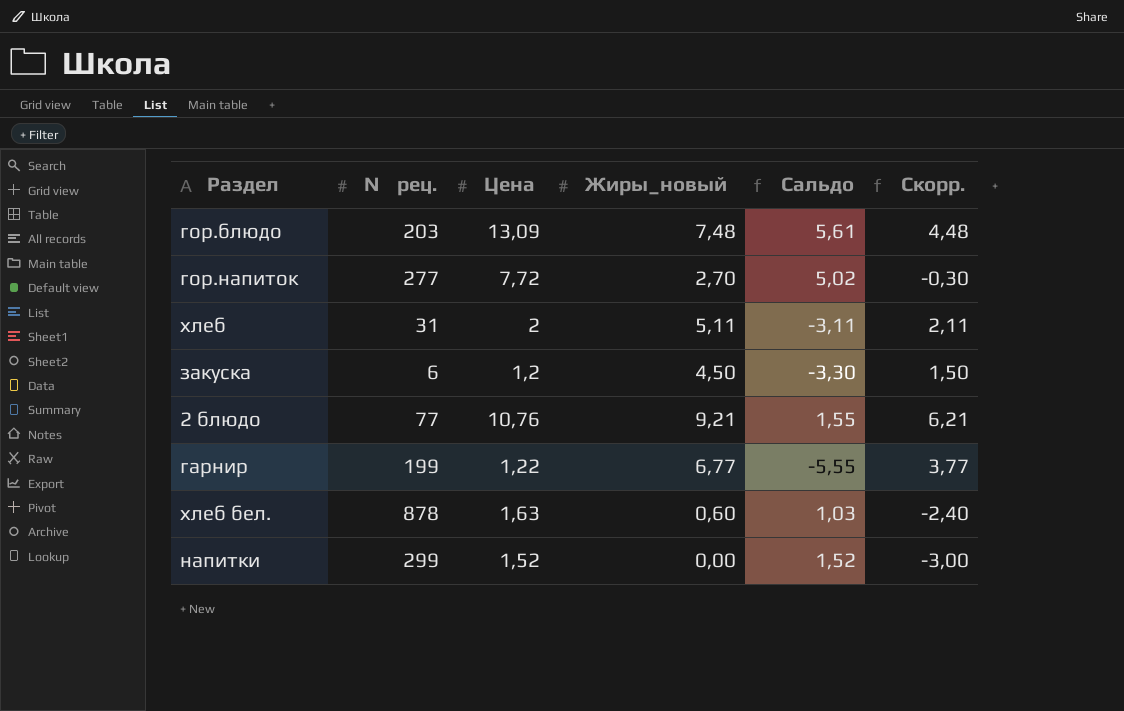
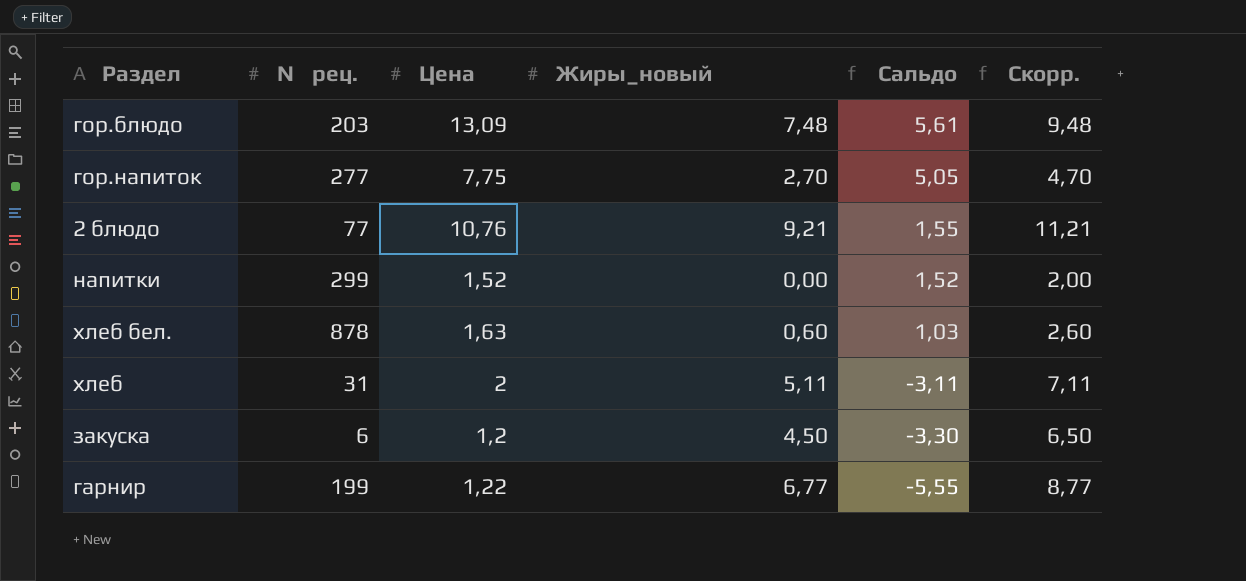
row order: none -> Сальдо descending
column Скорр. | formula: [Жиры_новый] - 3 -> [Жиры_новый] + 2
гор.напиток | Цена: 7,72 -> 7,75
гор.напиток | Сальдо: 5,02 -> 5,05

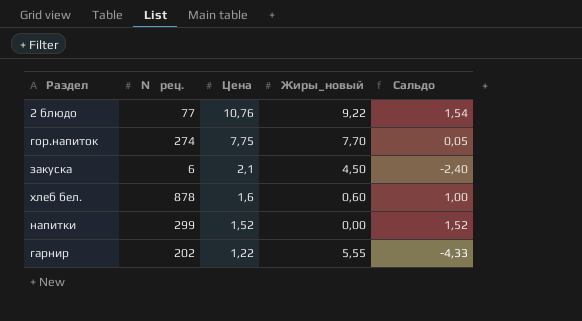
row order: Сальдо descending -> Цена descending
column Скорр. | formula: [Жиры_новый] + 2 -> none
row гор.блюдо: 203 | 13,09 | 7,48 | 5,61 | 9,48 -> none
row хлеб: 31 | 2 | 5,11 | -3,11 | 7,11 -> none
2 блюдо | Жиры_новый: 9,21 -> 9,22
2 блюдо | Сальдо: 1,55 -> 1,54
гор.напиток | № рец.: 277 -> 274
гор.напиток | Жиры_новый: 2,70 -> 7,70
гор.напиток | Сальдо: 5,05 -> 0,05
закуска | Цена: 1,2 -> 2,1
закуска | Сальдо: -3,30 -> -2,40
хлеб бел. | Цена: 1,63 -> 1,6
хлеб бел. | Сальдо: 1,03 -> 1,00
гарнир | № рец.: 199 -> 202
гарнир | Жиры_новый: 6,77 -> 5,55
гарнир | Сальдо: -5,55 -> -4,33

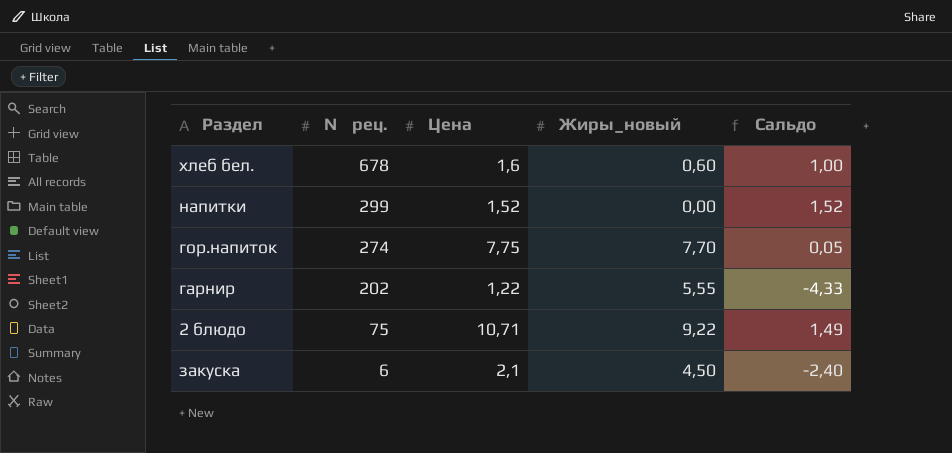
row order: Цена descending -> № рец. descending
хлеб бел. | № рец.: 878 -> 678
2 блюдо | № рец.: 77 -> 75
2 блюдо | Цена: 10,76 -> 10,71
2 блюдо | Сальдо: 1,54 -> 1,49

